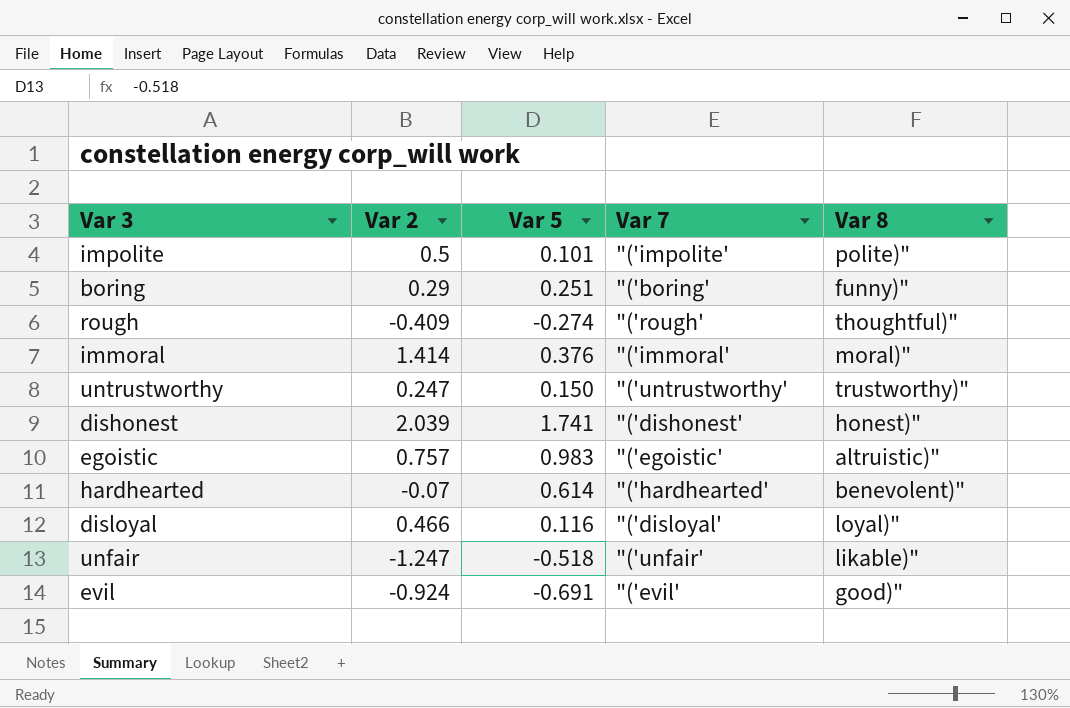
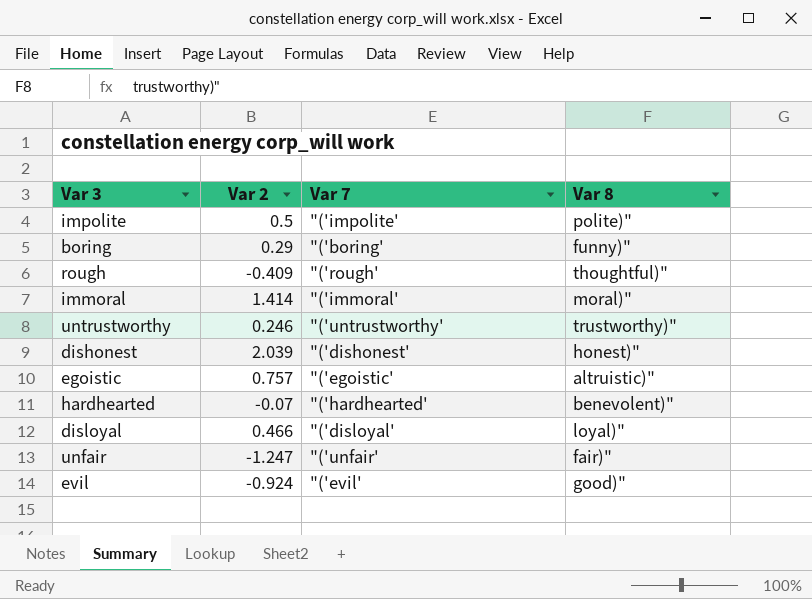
column Var 5 | position: 3 -> none
untrustworthy | Var 2: 0.247 -> 0.246
unfair | Var 8: likable)" -> fair)"

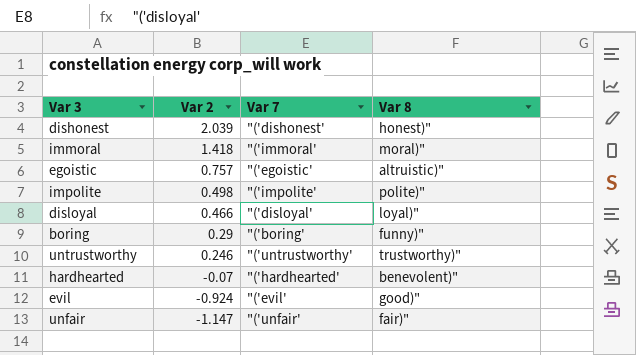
row order: none -> Var 2 descending
row rough: -0.409 | "('rough' | thoughtful)" -> none
immoral | Var 2: 1.414 -> 1.418
impolite | Var 2: 0.5 -> 0.498
unfair | Var 2: -1.247 -> -1.147

